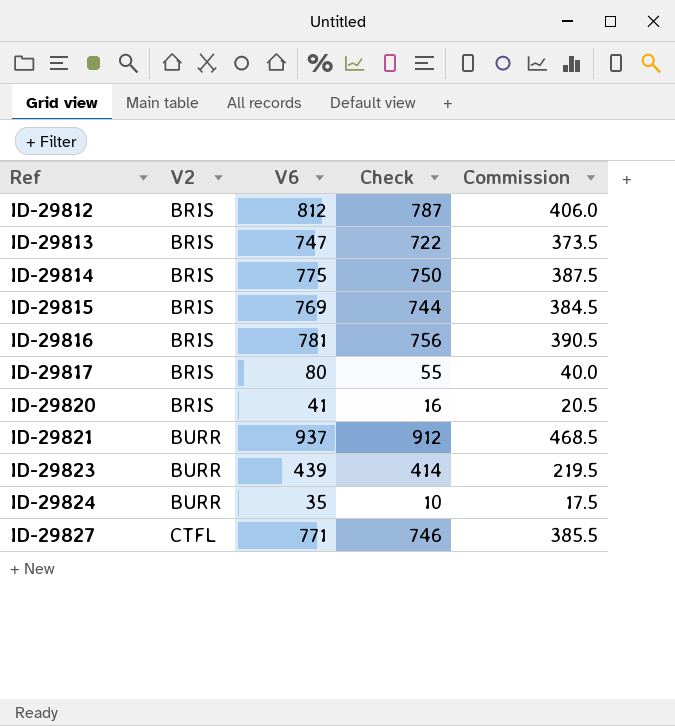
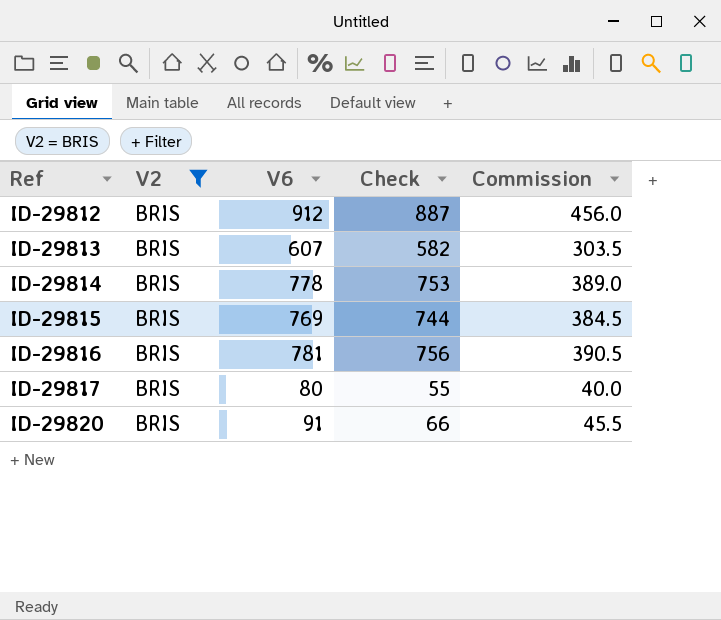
filter: none -> V2 = BRIS
ID-29812 | V6: 812 -> 912
ID-29812 | Check: 787 -> 887
ID-29812 | Commission: 406.0 -> 456.0
ID-29813 | V6: 747 -> 607
ID-29813 | Check: 722 -> 582
ID-29813 | Commission: 373.5 -> 303.5
ID-29814 | V6: 775 -> 778
ID-29814 | Check: 750 -> 753
ID-29814 | Commission: 387.5 -> 389.0
ID-29820 | V6: 41 -> 91
ID-29820 | Check: 16 -> 66
ID-29820 | Commission: 20.5 -> 45.5

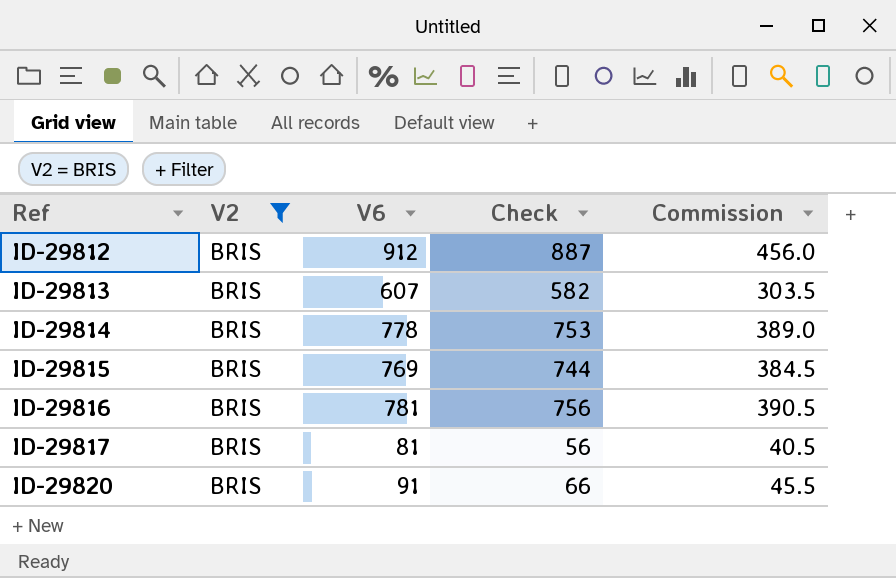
ID-29817 | V6: 80 -> 81
ID-29817 | Check: 55 -> 56
ID-29817 | Commission: 40.0 -> 40.5

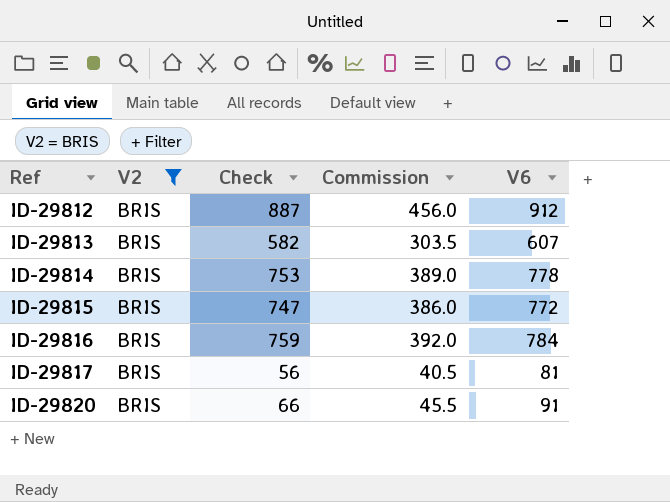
column V6 | position: 3 -> 5
ID-29815 | Check: 744 -> 747
ID-29815 | Commission: 384.5 -> 386.0
ID-29815 | V6: 769 -> 772
ID-29816 | Check: 756 -> 759
ID-29816 | Commission: 390.5 -> 392.0
ID-29816 | V6: 781 -> 784

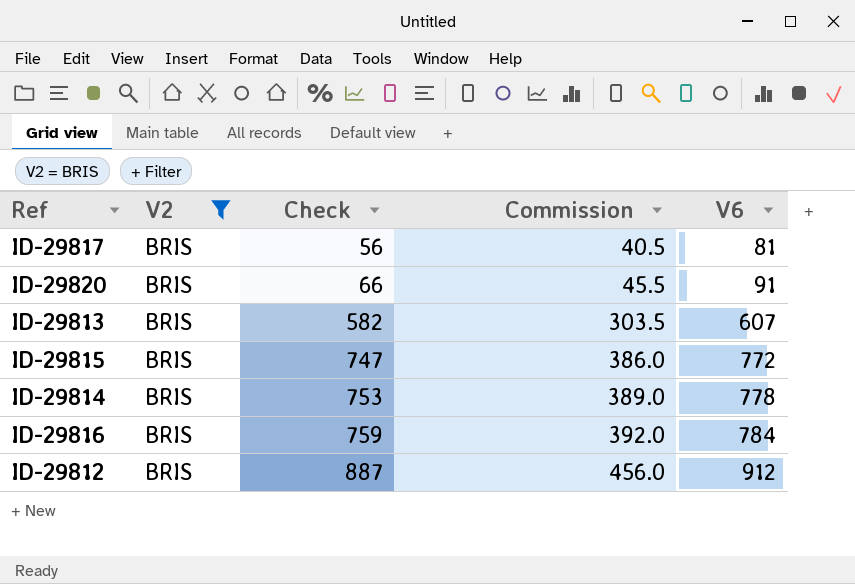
row order: Ref ascending -> Check ascending

